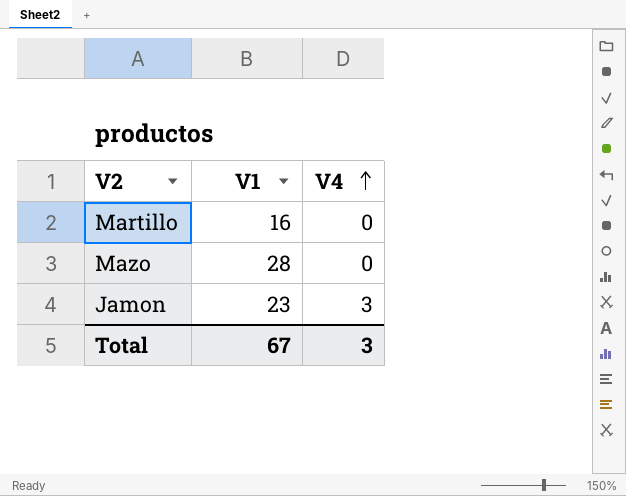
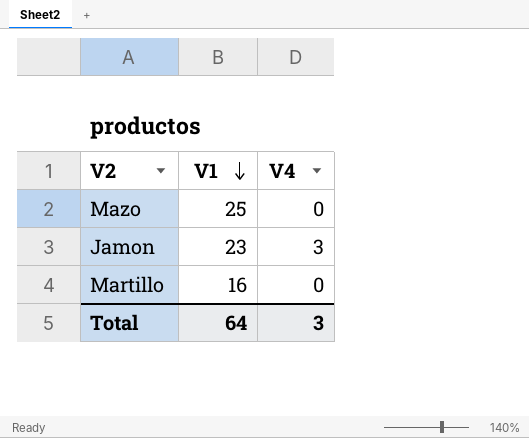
row order: V4 ascending -> V1 descending
Mazo | V1: 28 -> 25
Total | V1: 67 -> 64

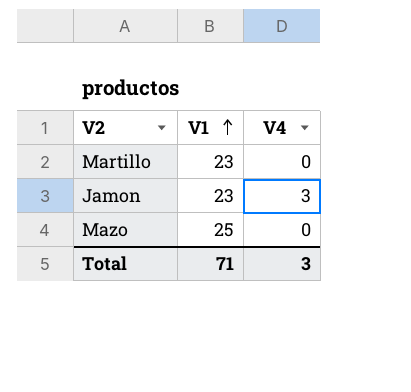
row order: V1 descending -> V1 ascending
Martillo | V1: 16 -> 23
Total | V1: 64 -> 71

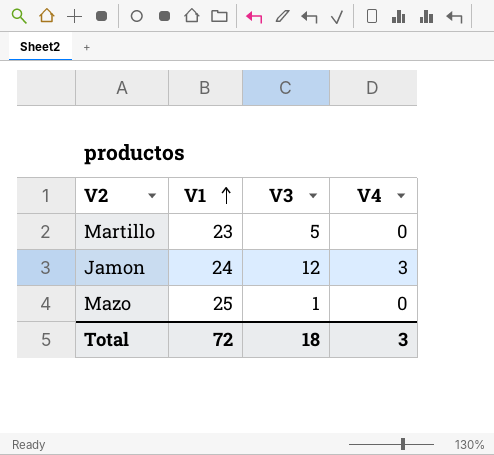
column V3 | position: none -> 3
Jamon | V1: 23 -> 24
Total | V1: 71 -> 72

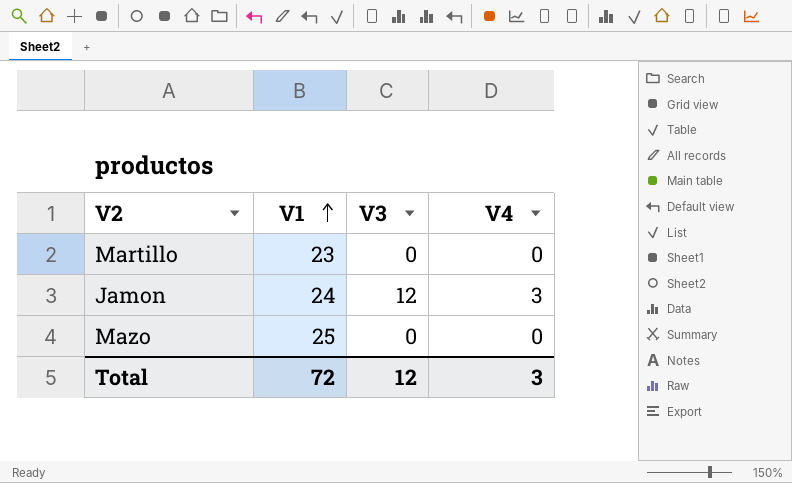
Martillo | V3: 5 -> 0
Mazo | V3: 1 -> 0
Total | V3: 18 -> 12

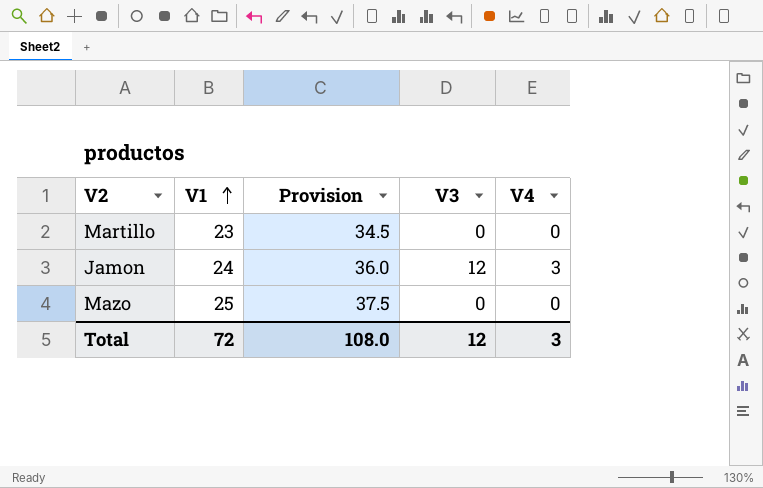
column Provision | formula: none -> [V1] * 1.5

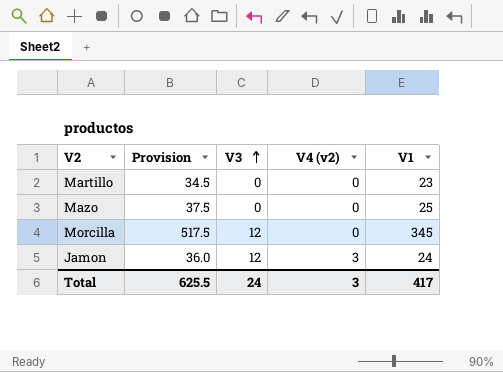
row order: V1 ascending -> V3 ascending
column name: V4 -> V4 (v2)
column V1 | position: 2 -> 5
row Morcilla: none -> 517.5 | 12 | 0 | 345
Total | Provision: 108.0 -> 625.5
Total | V3: 12 -> 24
Total | V1: 72 -> 417

